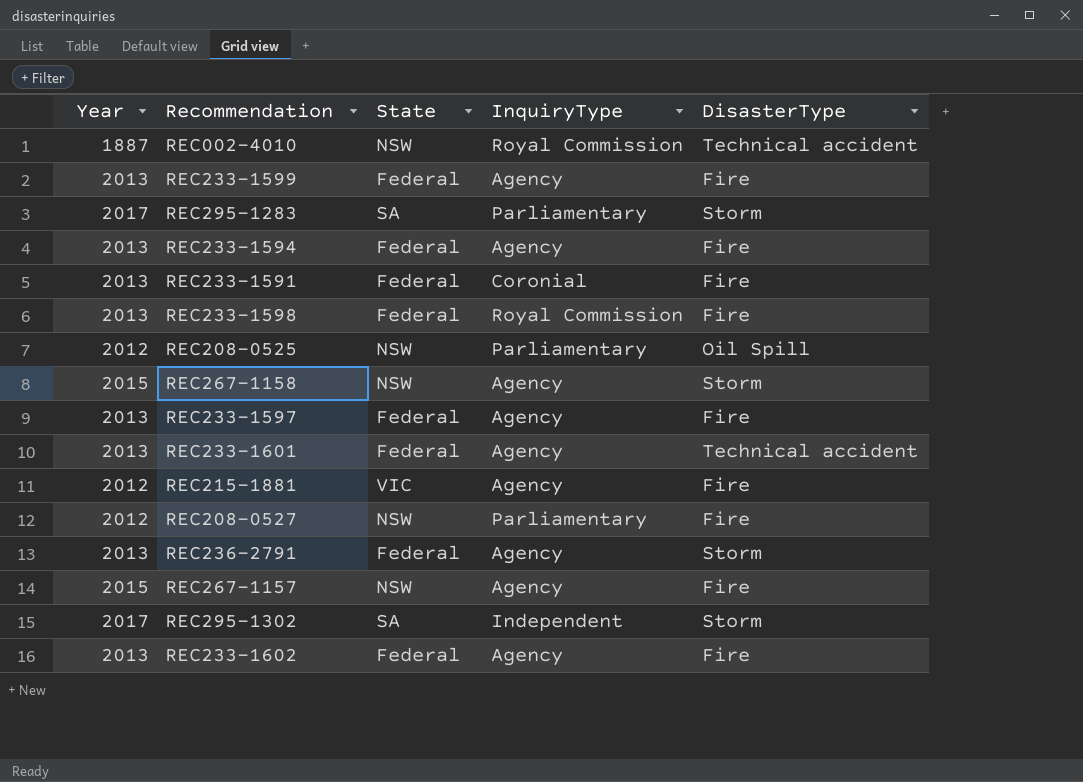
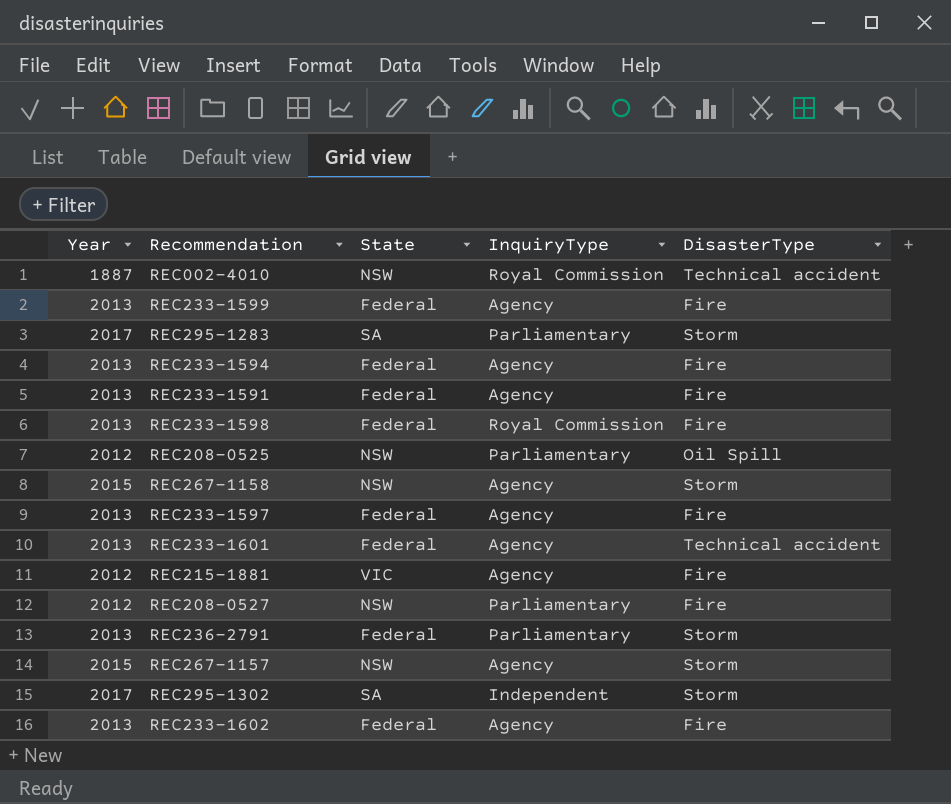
REC233-1591 | InquiryType: Coronial -> Agency
REC236-2791 | InquiryType: Agency -> Parliamentary
REC267-1157 | DisasterType: Fire -> Storm

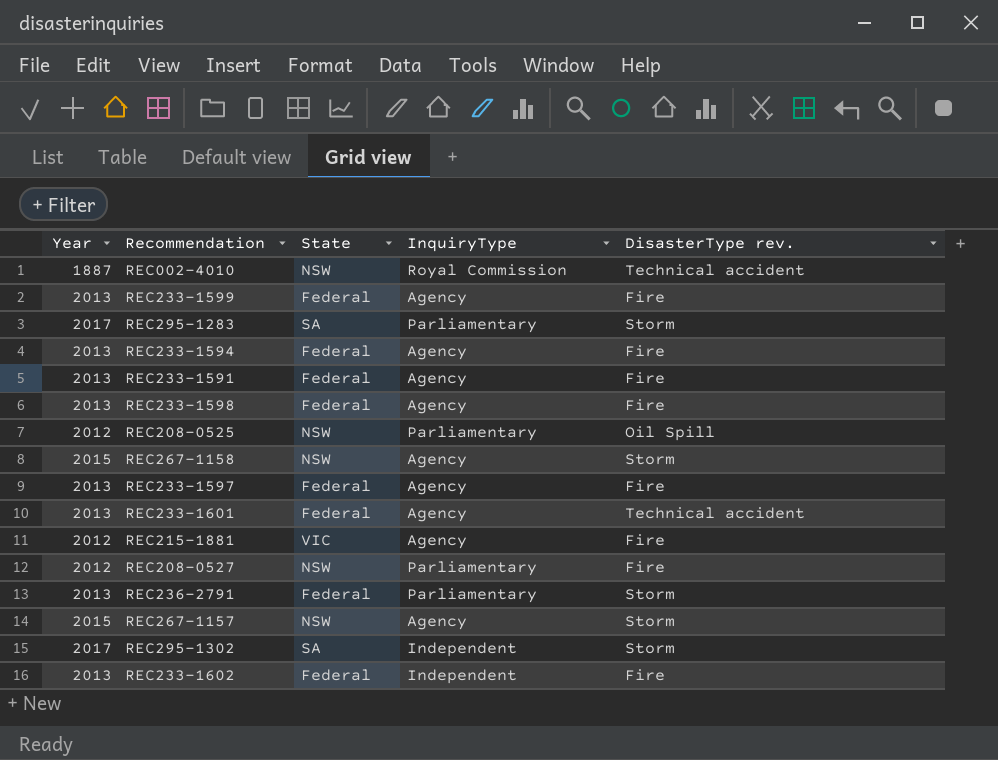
column name: DisasterType -> DisasterType rev.
REC233-1598 | InquiryType: Royal Commission -> Agency
REC233-1602 | InquiryType: Agency -> Independent

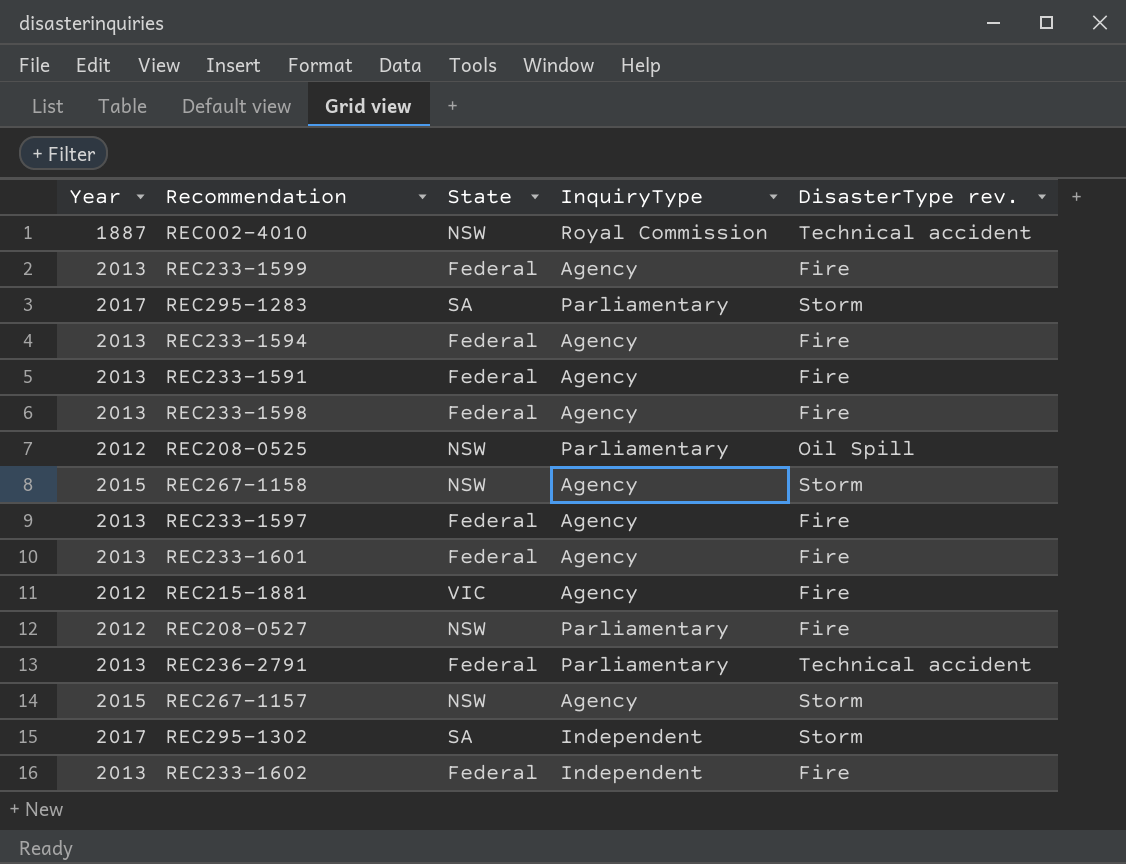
REC233-1601 | DisasterType rev.: Technical accident -> Fire
REC236-2791 | DisasterType rev.: Storm -> Technical accident

